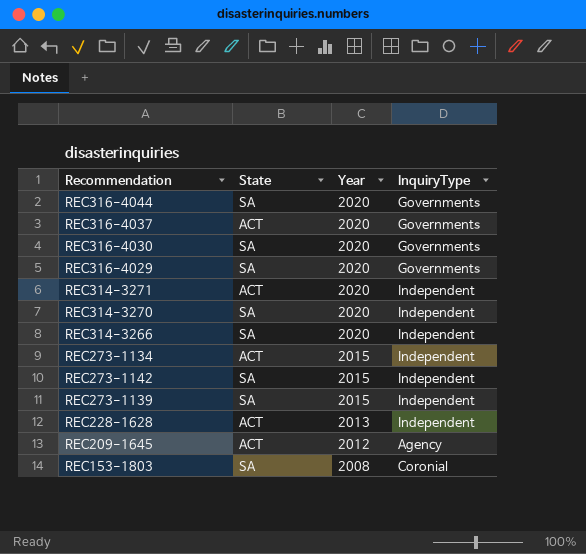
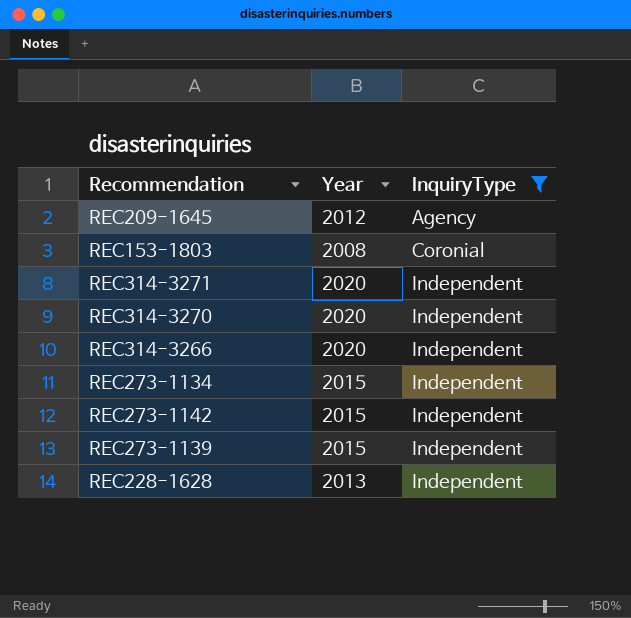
filter: none -> InquiryType != Governments
row order: Year descending -> InquiryType ascending
column State | position: 2 -> none

